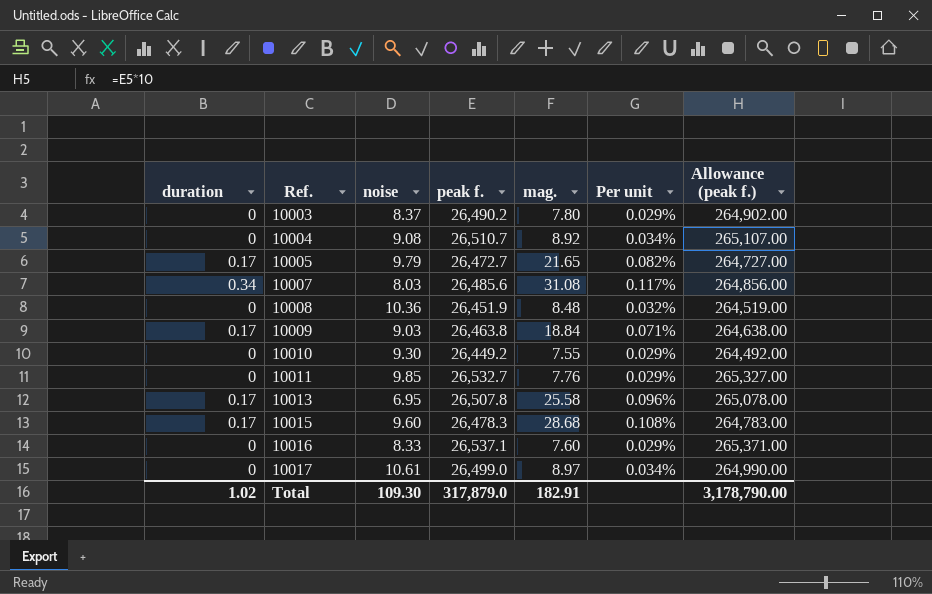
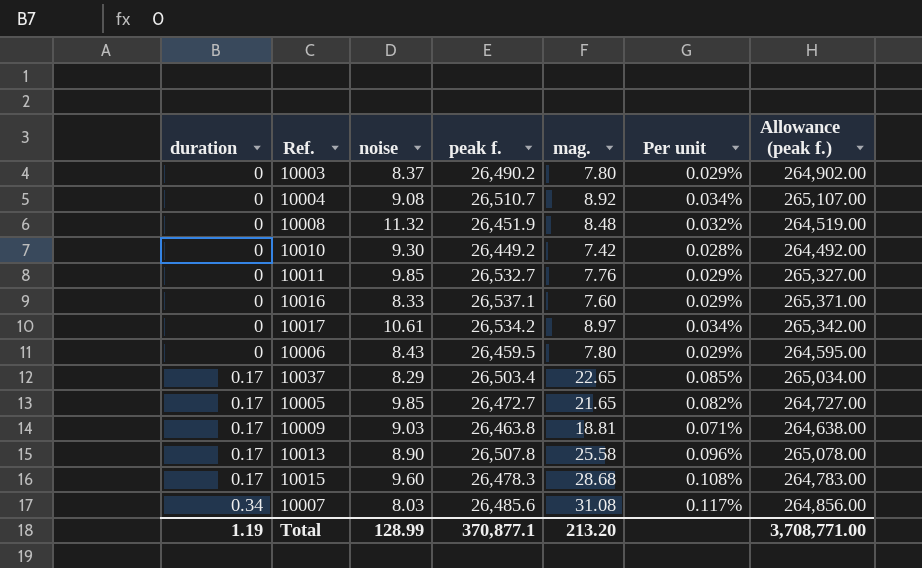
row order: Ref. ascending -> duration ascending
10008 | noise: 10.36 -> 11.32
10010 | mag.: 7.55 -> 7.42
10010 | Per unit: 0.029% -> 0.028%
10017 | peak f.: 26,499.0 -> 26,534.2
10017 | Allowance (peak f.): 264,990.00 -> 265,342.00
row 10006: none -> 0 | 8.43 | 26,459.5 | 7.80 | 0.029% | 264,595.00
row 10037: none -> 0.17 | 8.29 | 26,503.4 | 22.65 | 0.085% | 265,034.00
10005 | noise: 9.79 -> 9.85
10009 | mag.: 18.84 -> 18.81
10013 | noise: 6.95 -> 8.90
Total | duration: 1.02 -> 1.19
Total | noise: 109.30 -> 128.99
Total | peak f.: 317,879.0 -> 370,877.1
Total | mag.: 182.91 -> 213.20
Total | Allowance (peak f.): 3,178,790.00 -> 3,708,771.00

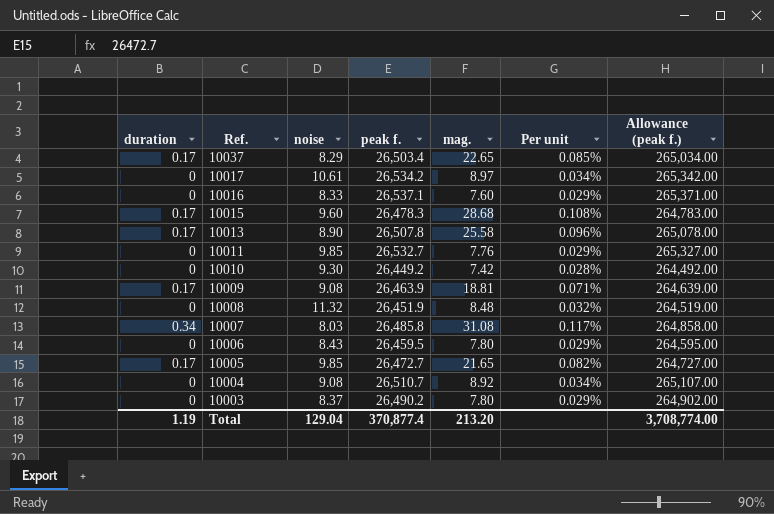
row order: duration ascending -> Ref. descending
10009 | noise: 9.03 -> 9.08
10009 | peak f.: 26,463.8 -> 26,463.9
10009 | Allowance (peak f.): 264,638.00 -> 264,639.00
10007 | peak f.: 26,485.6 -> 26,485.8
10007 | Allowance (peak f.): 264,856.00 -> 264,858.00
Total | noise: 128.99 -> 129.04
Total | peak f.: 370,877.1 -> 370,877.4
Total | Allowance (peak f.): 3,708,771.00 -> 3,708,774.00

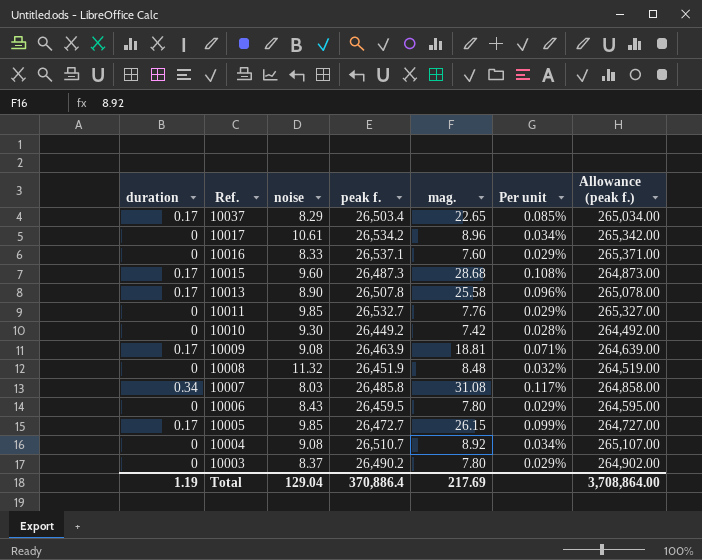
10017 | mag.: 8.97 -> 8.96
10015 | peak f.: 26,478.3 -> 26,487.3
10015 | Allowance (peak f.): 264,783.00 -> 264,873.00
10005 | mag.: 21.65 -> 26.15
10005 | Per unit: 0.082% -> 0.099%
Total | peak f.: 370,877.4 -> 370,886.4
Total | mag.: 213.20 -> 217.69
Total | Allowance (peak f.): 3,708,774.00 -> 3,708,864.00

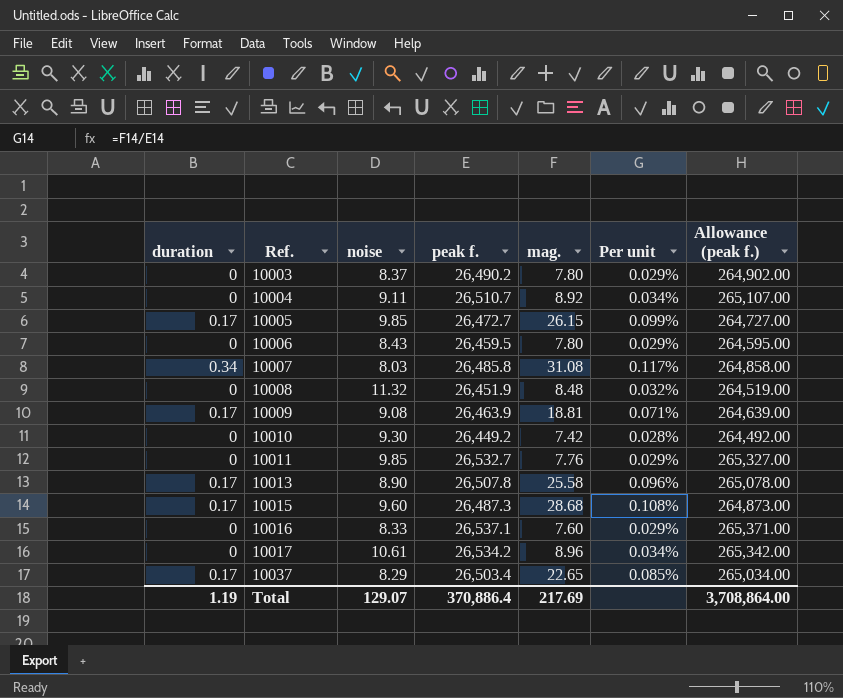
row order: Ref. descending -> Ref. ascending
10004 | noise: 9.08 -> 9.11
Total | noise: 129.04 -> 129.07

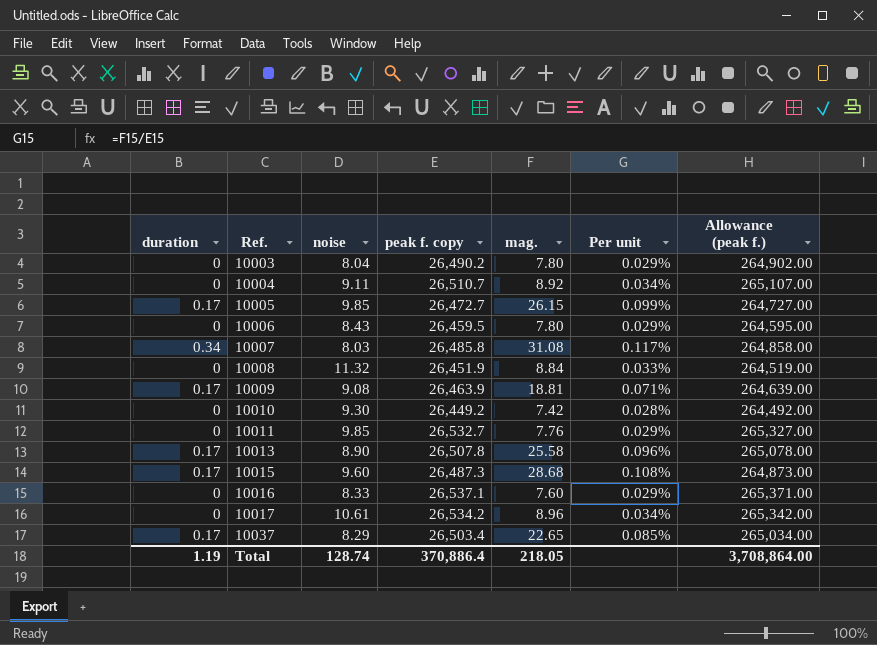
column name: peak f. -> peak f. copy
10003 | noise: 8.37 -> 8.04
10008 | mag.: 8.48 -> 8.84
10008 | Per unit: 0.032% -> 0.033%
Total | noise: 129.07 -> 128.74
Total | mag.: 217.69 -> 218.05

